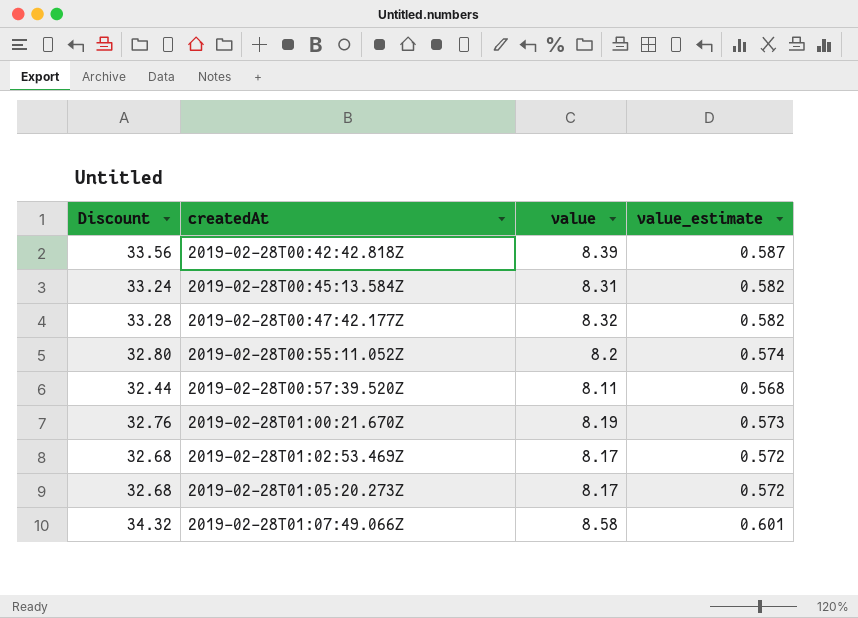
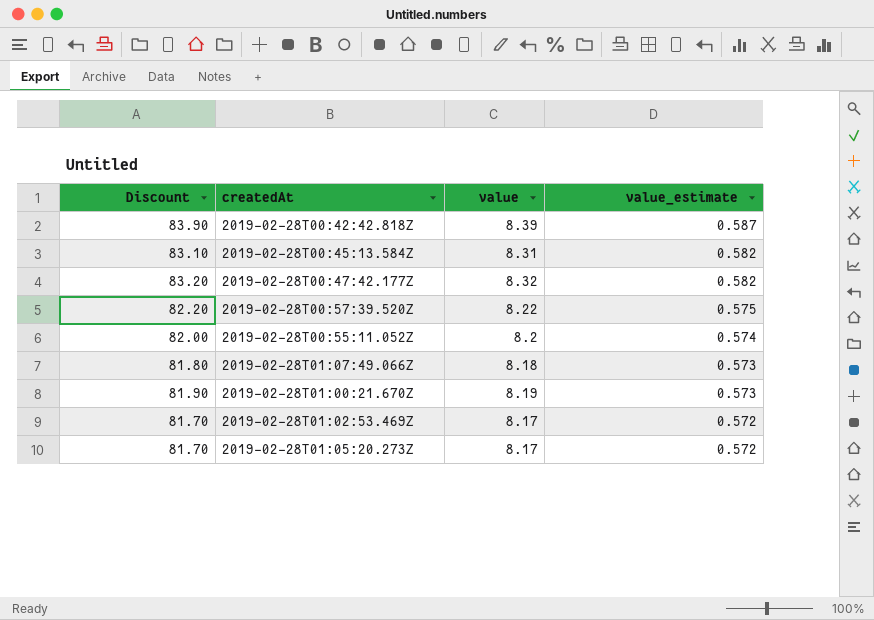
row order: createdAt ascending -> value_estimate descending
column Discount | formula: [value] * 4 -> [value] * 10
2019-02-28T00:57:39.520Z | value: 8.11 -> 8.22
2019-02-28T00:57:39.520Z | value_estimate: 0.568 -> 0.575
2019-02-28T01:07:49.066Z | value: 8.58 -> 8.18
2019-02-28T01:07:49.066Z | value_estimate: 0.601 -> 0.573

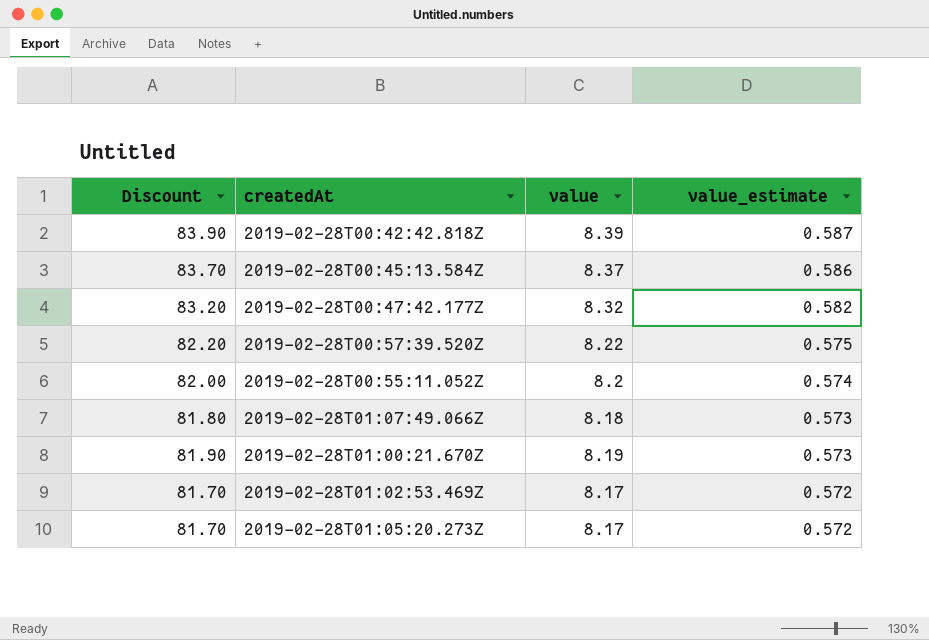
2019-02-28T00:45:13.584Z | Discount: 83.10 -> 83.70
2019-02-28T00:45:13.584Z | value: 8.31 -> 8.37
2019-02-28T00:45:13.584Z | value_estimate: 0.582 -> 0.586

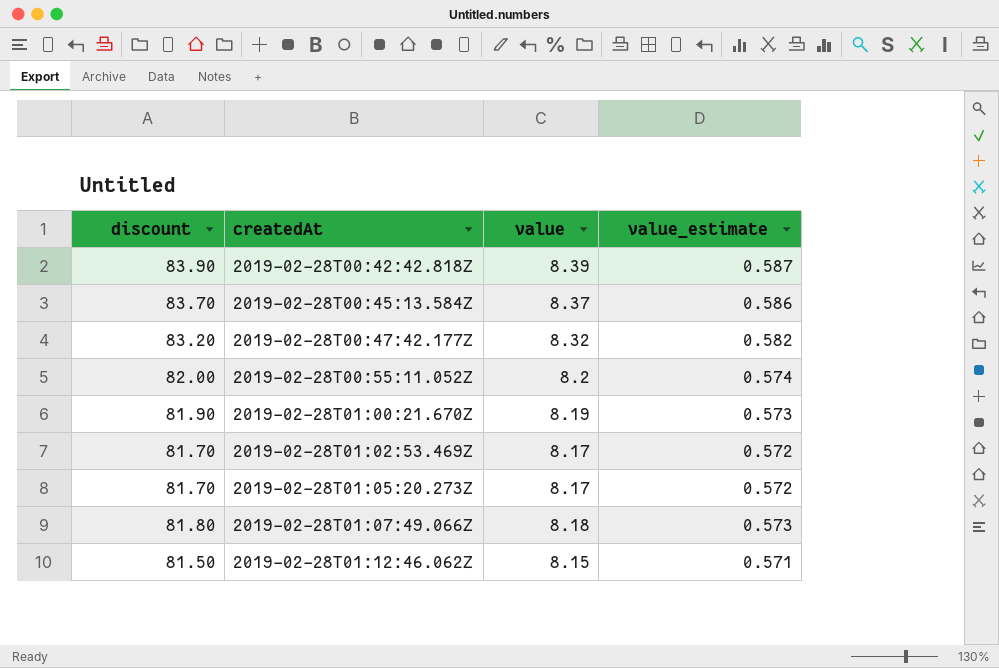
row order: value_estimate descending -> createdAt ascending
column name: Discount -> discount
row 2019-02-28T00:57:39.520Z: 82.20 | 8.22 | 0.575 -> none
row 2019-02-28T01:12:46.062Z: none -> 81.50 | 8.15 | 0.571

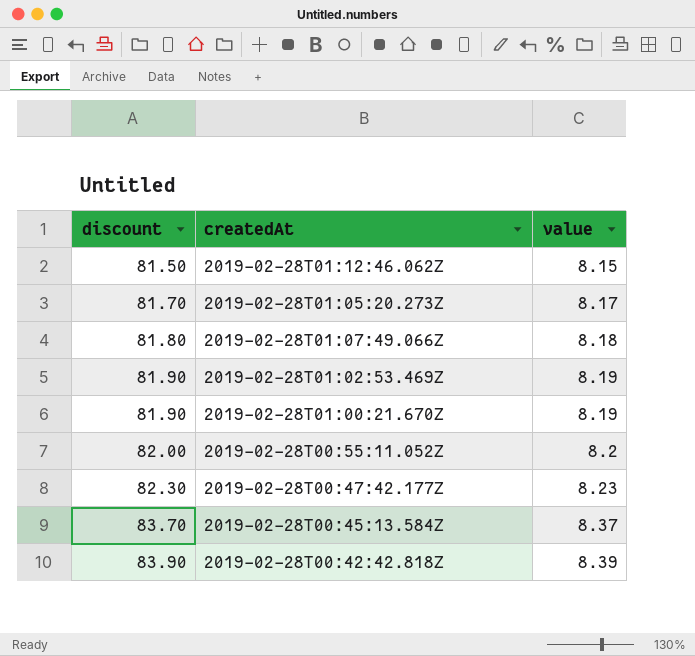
row order: createdAt ascending -> discount ascending
column value_estimate | formula: [value] * 0.07 -> none
2019-02-28T01:02:53.469Z | discount: 81.70 -> 81.90
2019-02-28T01:02:53.469Z | value: 8.17 -> 8.19
2019-02-28T00:47:42.177Z | discount: 83.20 -> 82.30
2019-02-28T00:47:42.177Z | value: 8.32 -> 8.23

